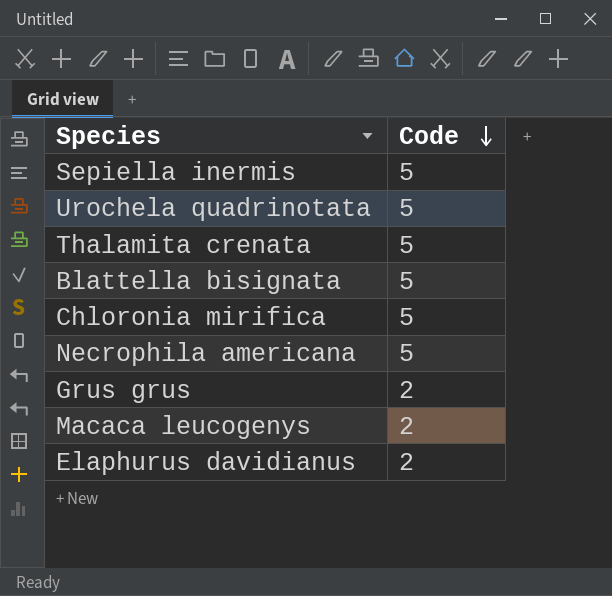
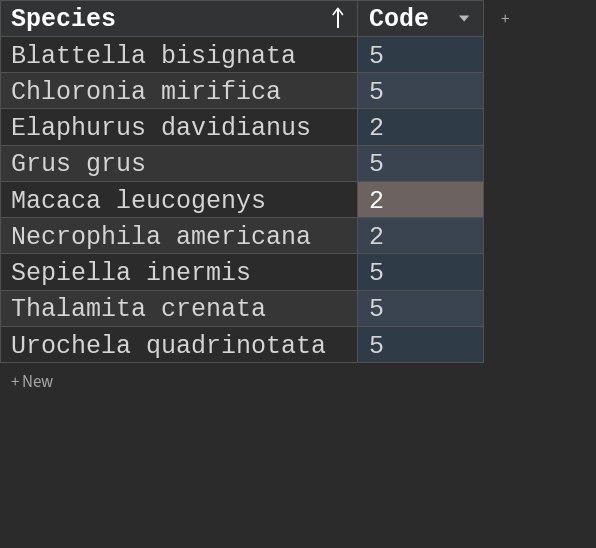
row order: Code descending -> Species ascending
Grus grus | Code: 2 -> 5
Necrophila americana | Code: 5 -> 2

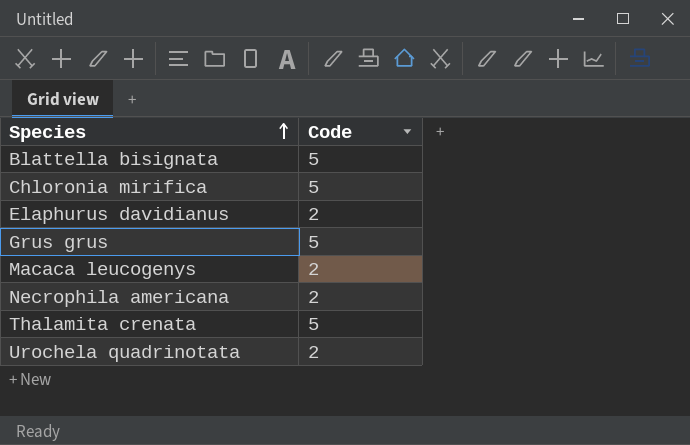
row Sepiella inermis: 5 -> none
Urochela quadrinotata | Code: 5 -> 2

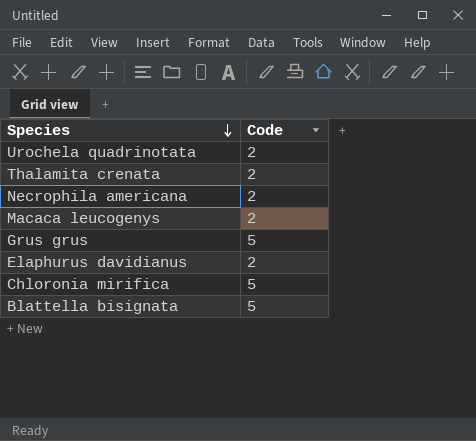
row order: Species ascending -> Species descending
Thalamita crenata | Code: 5 -> 2

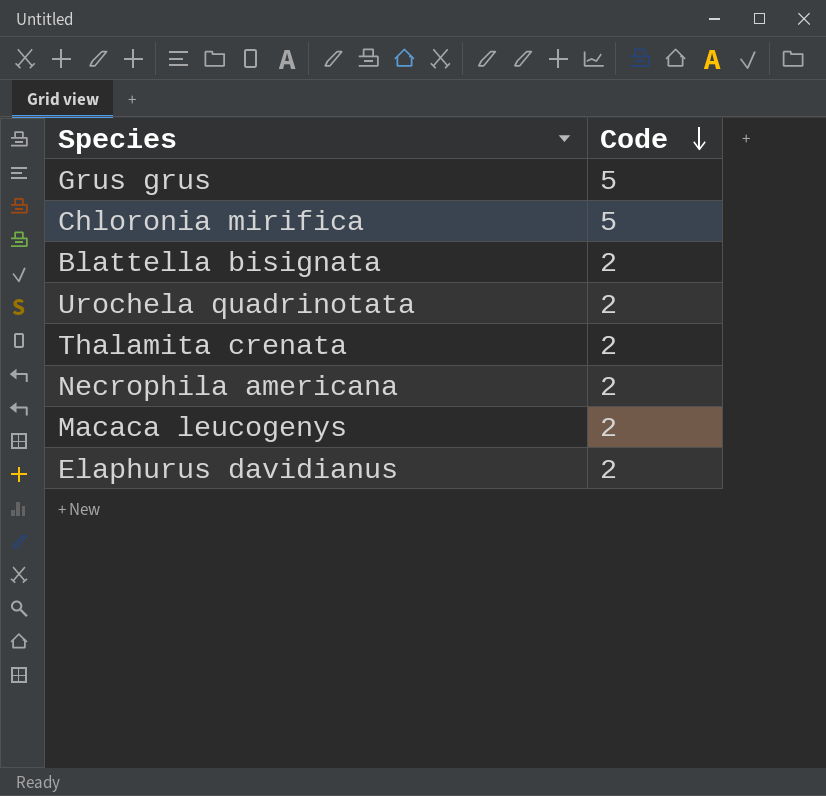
row order: Species descending -> Code descending
Blattella bisignata | Code: 5 -> 2

